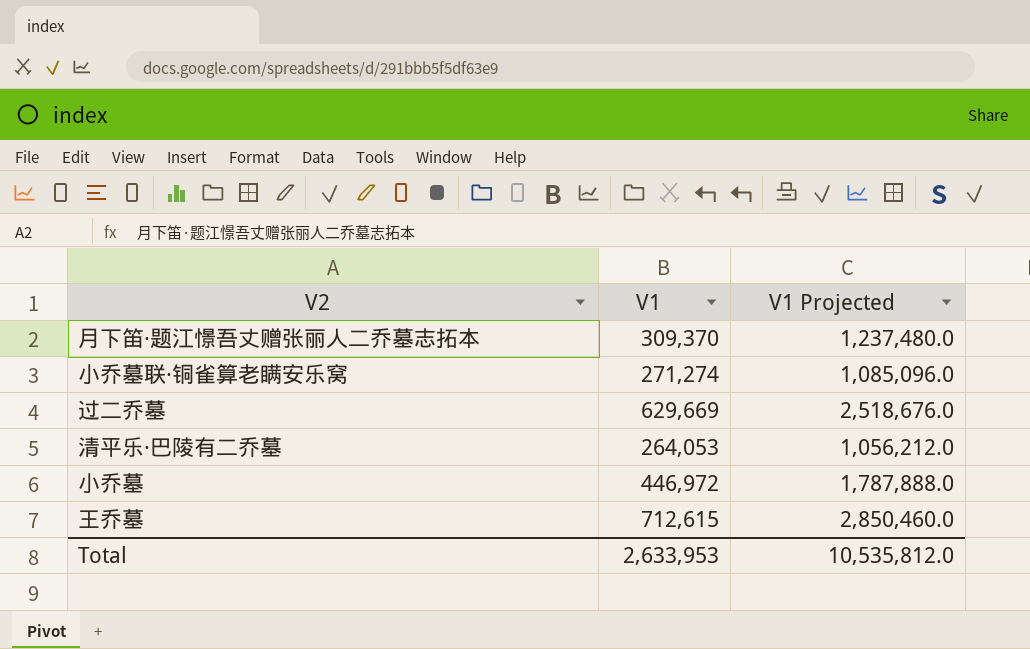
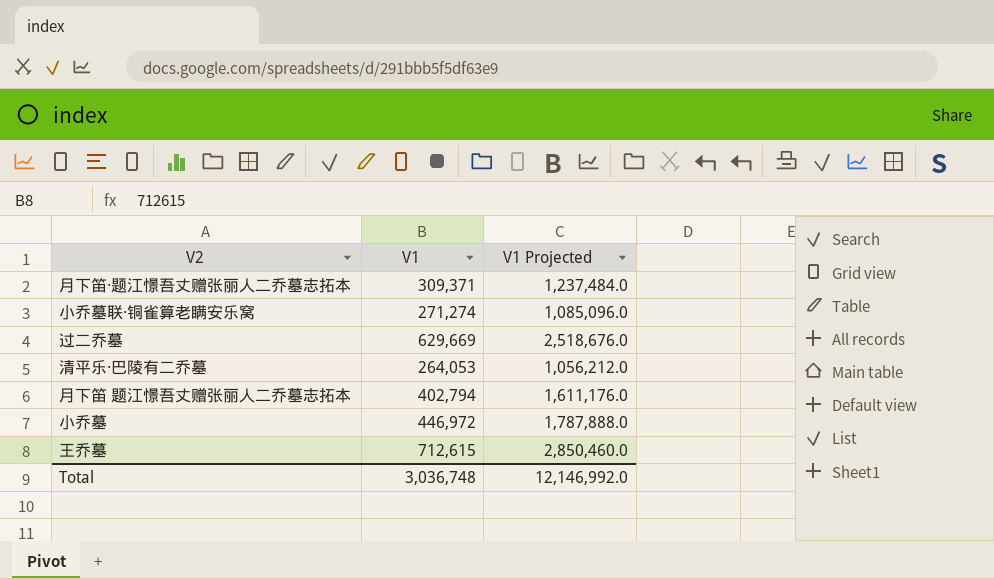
月下笛·题江憬吾丈赠张丽人二乔墓志拓本 | V1: 309,370 -> 309,371
月下笛·题江憬吾丈赠张丽人二乔墓志拓本 | V1 Projected: 1,237,480.0 -> 1,237,484.0
row 月下笛 题江憬吾丈赠张丽人二乔墓志拓本: none -> 402,794 | 1,611,176.0
Total | V1: 2,633,953 -> 3,036,748
Total | V1 Projected: 10,535,812.0 -> 12,146,992.0

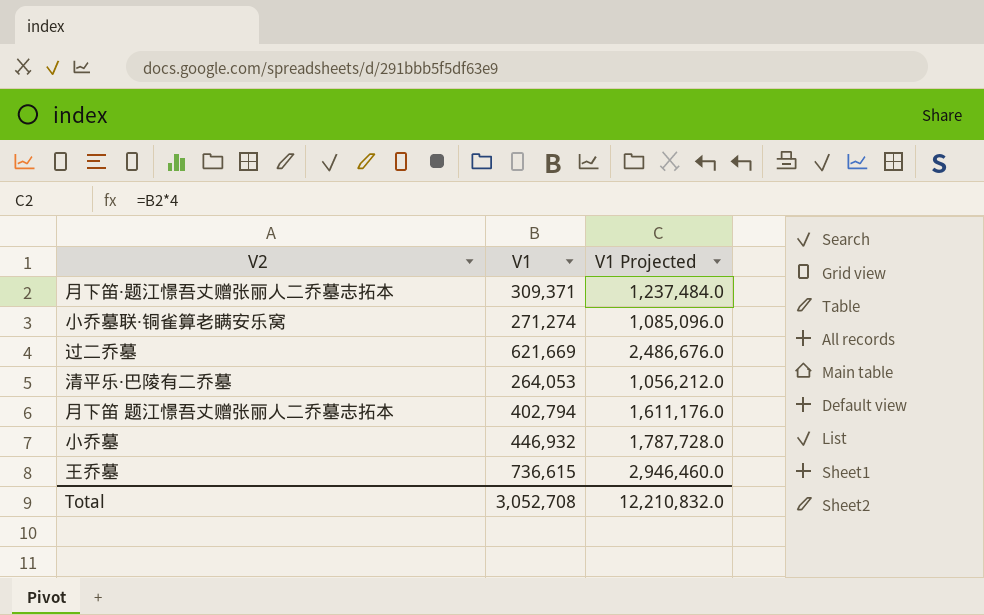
过二乔墓 | V1: 629,669 -> 621,669
过二乔墓 | V1 Projected: 2,518,676.0 -> 2,486,676.0
小乔墓 | V1: 446,972 -> 446,932
小乔墓 | V1 Projected: 1,787,888.0 -> 1,787,728.0
王乔墓 | V1: 712,615 -> 736,615
王乔墓 | V1 Projected: 2,850,460.0 -> 2,946,460.0
Total | V1: 3,036,748 -> 3,052,708
Total | V1 Projected: 12,146,992.0 -> 12,210,832.0

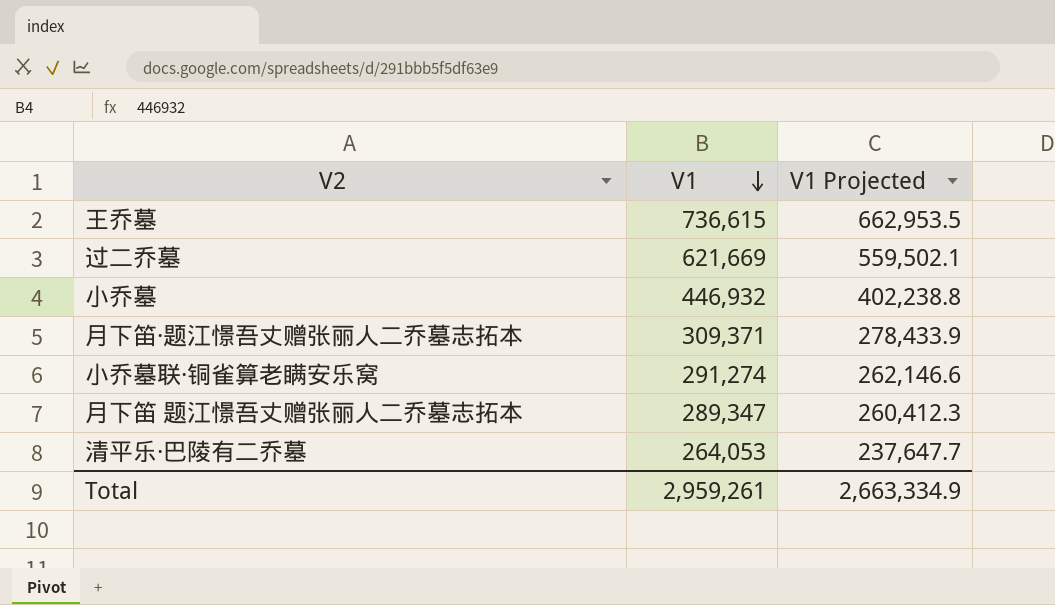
row order: none -> V1 descending
column V1 Projected | formula: [V1] * 4 -> [V1] * 0.9
小乔墓联·铜雀算老瞒安乐窝 | V1: 271,274 -> 291,274
月下笛 题江憬吾丈赠张丽人二乔墓志拓本 | V1: 402,794 -> 289,347
Total | V1: 3,052,708 -> 2,959,261
Total | V1 Projected: 12,210,832.0 -> 2,663,334.9

